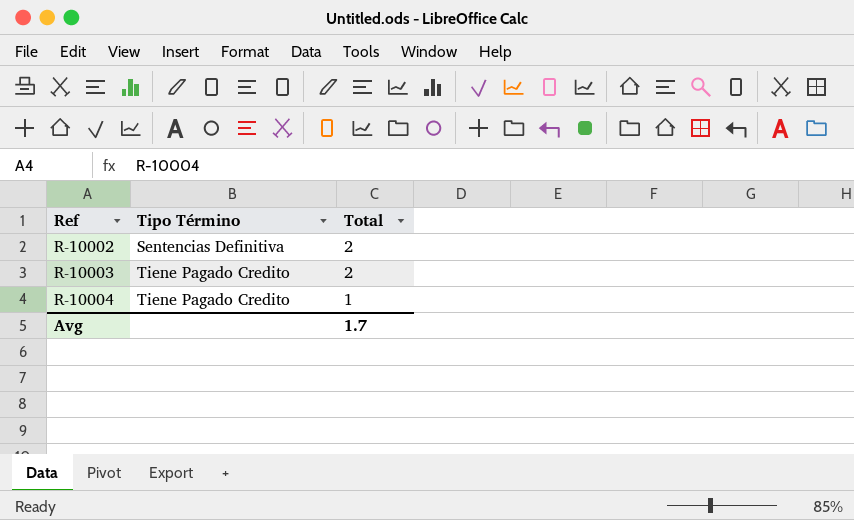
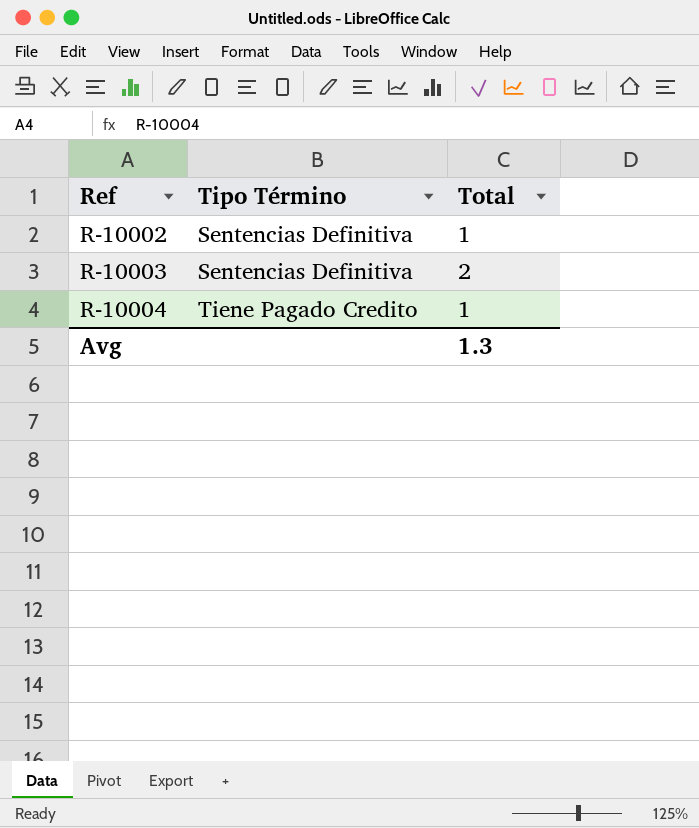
R-10002 | Total: 2 -> 1
R-10003 | Tipo Término: Tiene Pagado Credito -> Sentencias Definitiva
Avg | Total: 1.7 -> 1.3

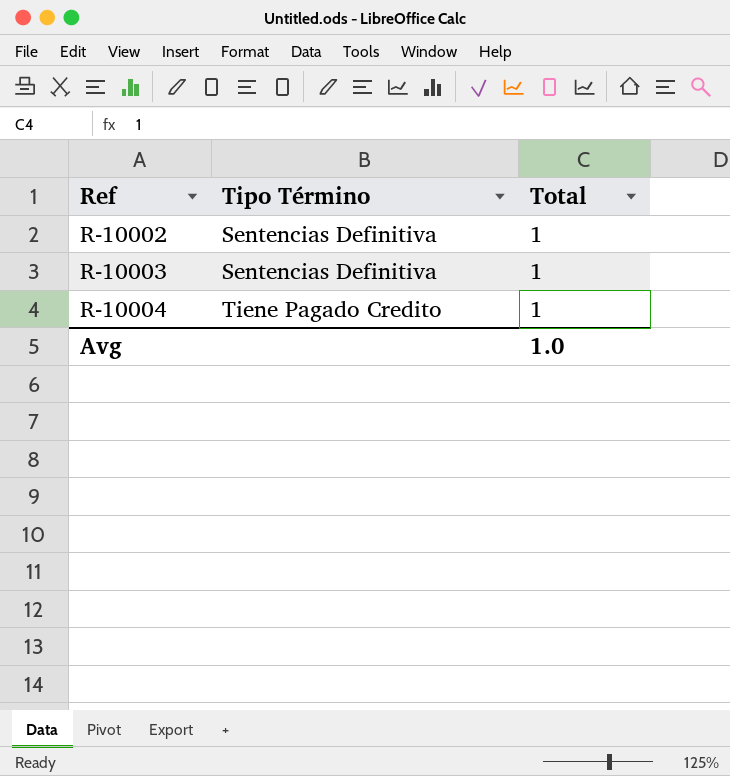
R-10003 | Total: 2 -> 1
Avg | Total: 1.3 -> 1.0

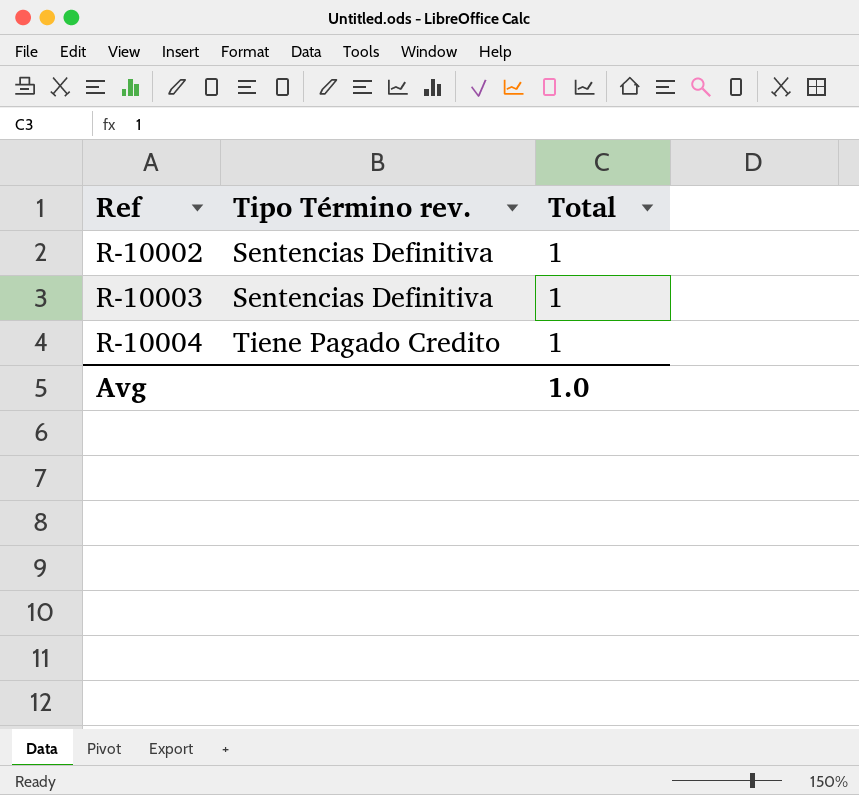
column name: Tipo Término -> Tipo Término rev.

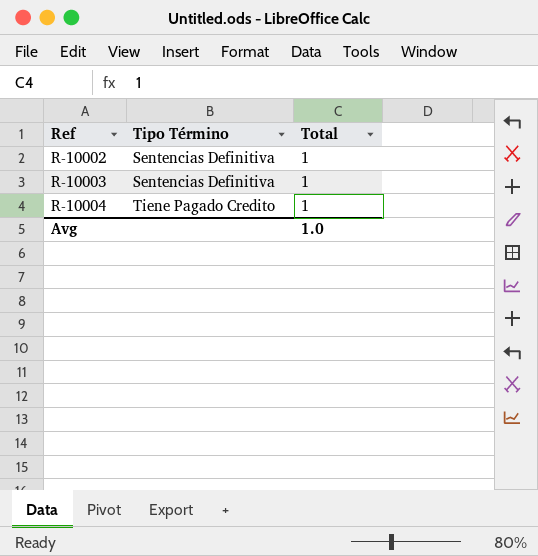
column name: Tipo Término rev. -> Tipo Término

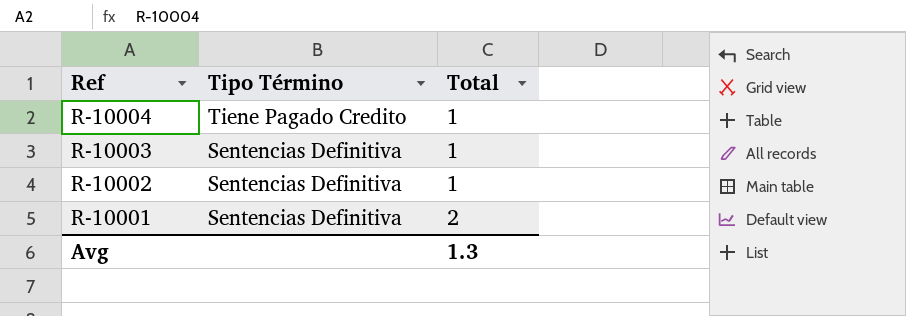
row order: Ref ascending -> Ref descending
row R-10001: none -> Sentencias Definitiva | 2
Avg | Total: 1.0 -> 1.3

